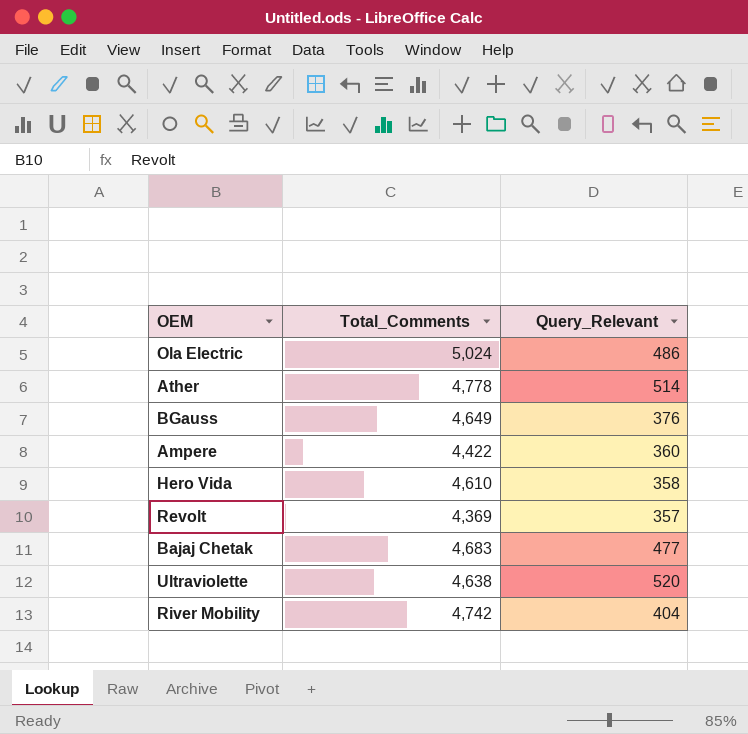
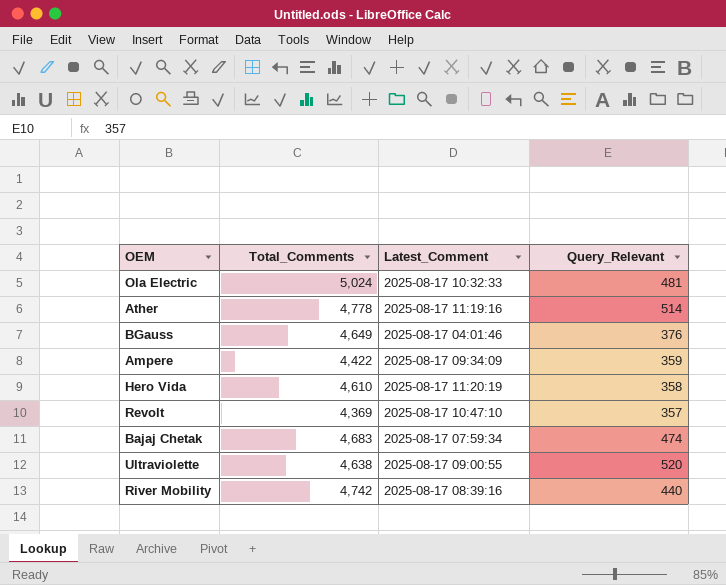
column Latest_Comment | position: none -> 3
Ola Electric | Query_Relevant: 486 -> 481
Ampere | Query_Relevant: 360 -> 359
Bajaj Chetak | Query_Relevant: 477 -> 474
River Mobility | Query_Relevant: 404 -> 440

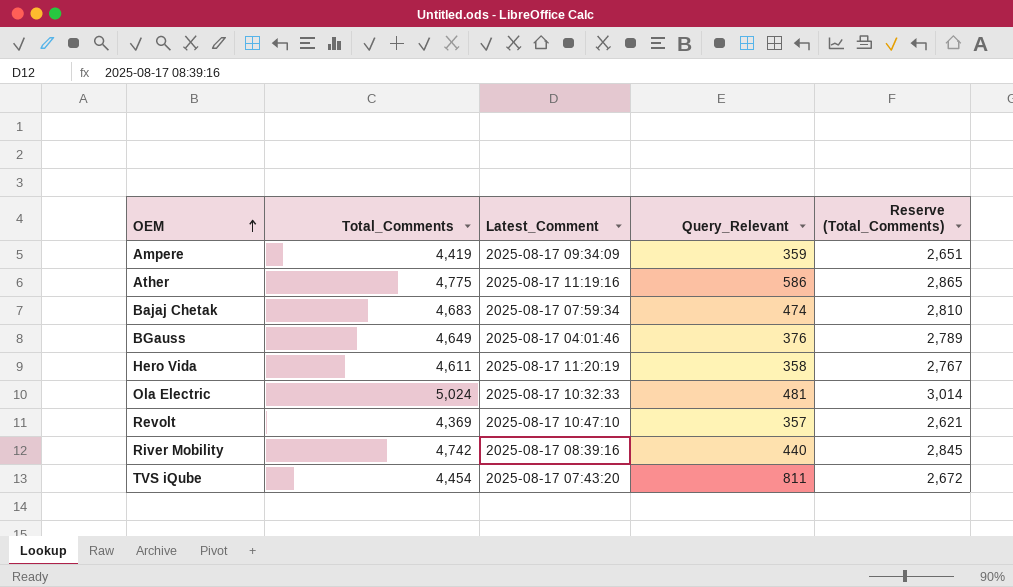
row order: none -> OEM ascending
column Reserve (Total_Comments) | formula: none -> [Total_Comments] * 0.6
row Ultraviolette: 4,638 | 2025-08-17 09:00:55 | 520 -> none
Ampere | Total_Comments: 4,422 -> 4,419
Ather | Total_Comments: 4,778 -> 4,775
Ather | Query_Relevant: 514 -> 586
Hero Vida | Total_Comments: 4,610 -> 4,611
row TVS iQube: none -> 4,454 | 2025-08-17 07:43:20 | 811 | 2,672

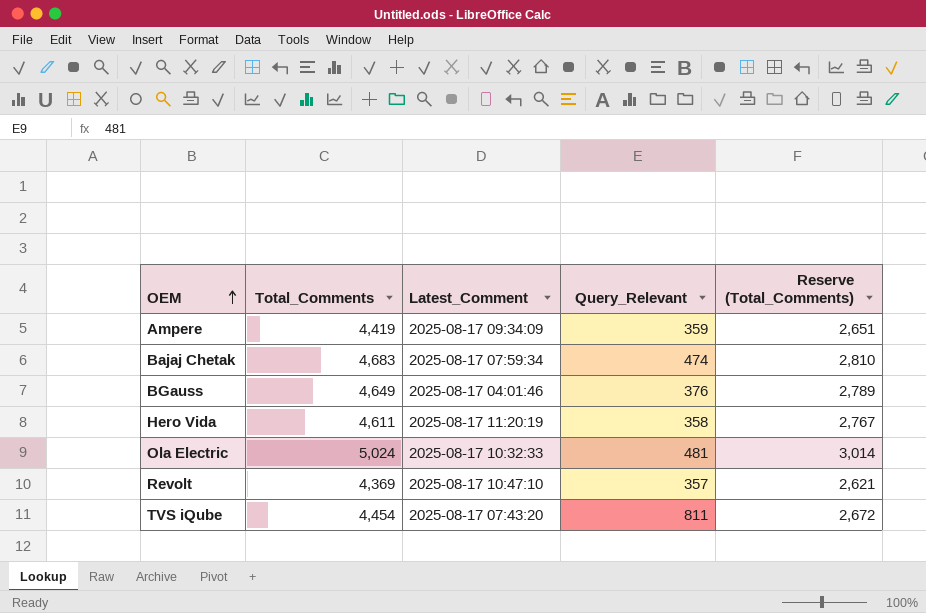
row Ather: 4,775 | 2025-08-17 11:19:16 | 586 | 2,865 -> none
row River Mobility: 4,742 | 2025-08-17 08:39:16 | 440 | 2,845 -> none

